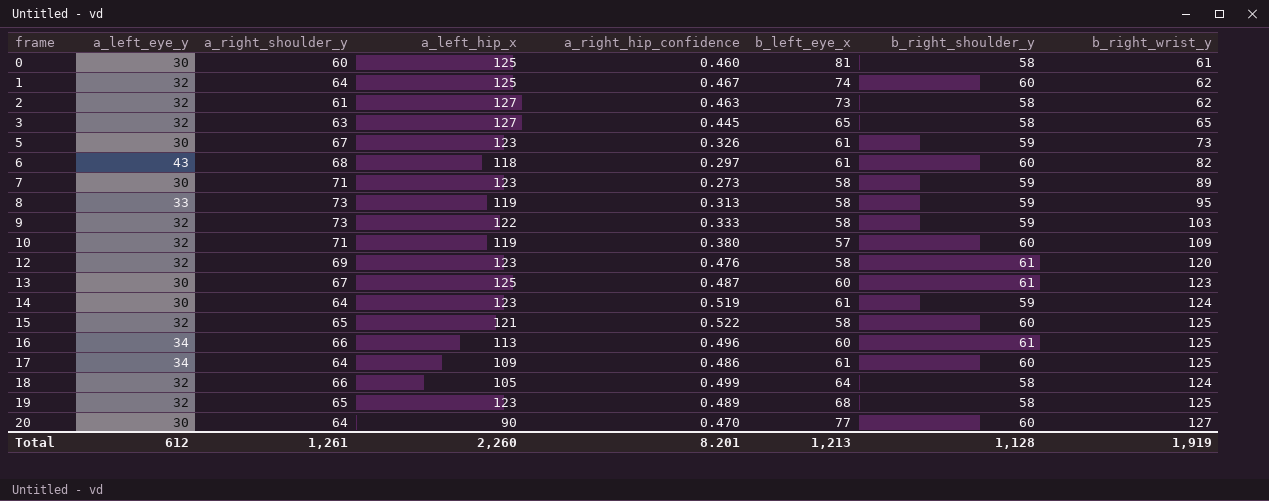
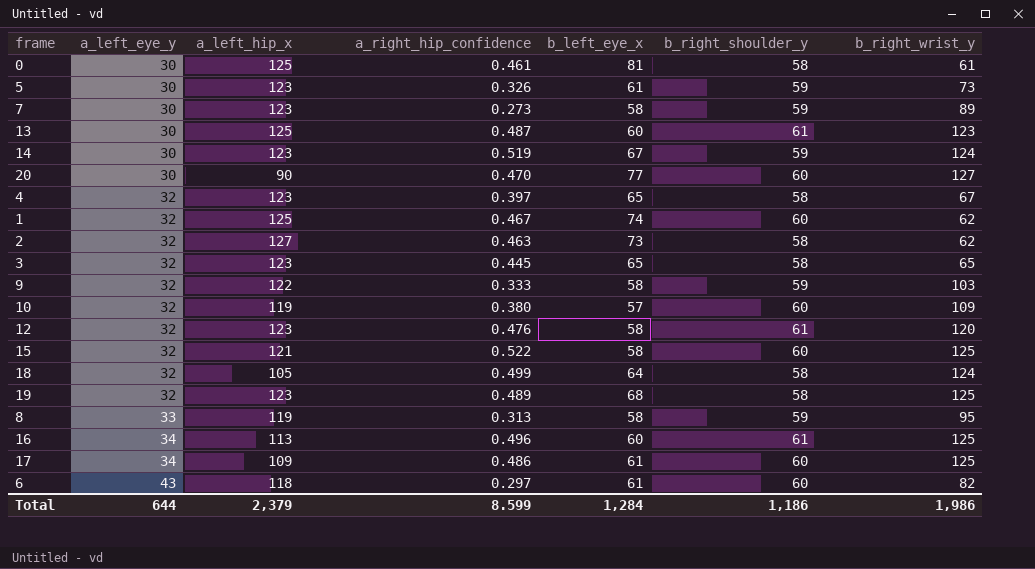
row order: frame ascending -> a_left_eye_y ascending
column a_right_shoulder_y | position: 3 -> none
0 | a_right_hip_confidence: 0.460 -> 0.461
14 | b_left_eye_x: 61 -> 67
row 4: none -> 32 | 123 | 0.397 | 65 | 58 | 67
3 | a_left_hip_x: 127 -> 123
Total | a_left_eye_y: 612 -> 644
Total | a_left_hip_x: 2,260 -> 2,379
Total | a_right_hip_confidence: 8.201 -> 8.599
Total | b_left_eye_x: 1,213 -> 1,284
Total | b_right_shoulder_y: 1,128 -> 1,186
Total | b_right_wrist_y: 1,919 -> 1,986

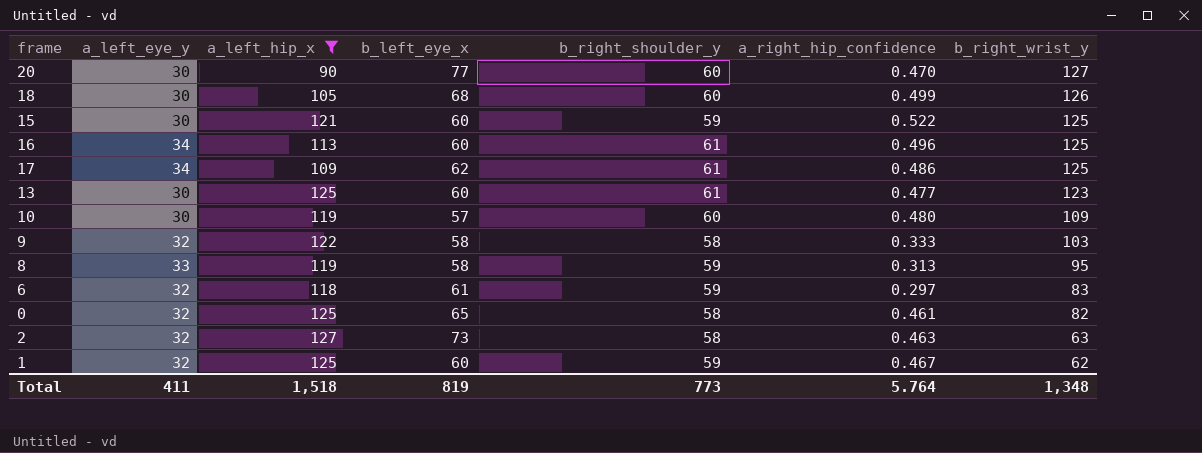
filter: none -> a_left_hip_x != 123
row order: a_left_eye_y ascending -> b_right_wrist_y descending
column a_right_hip_confidence | position: 4 -> 6
18 | a_left_eye_y: 32 -> 30
18 | b_left_eye_x: 64 -> 68
18 | b_right_shoulder_y: 58 -> 60
18 | b_right_wrist_y: 124 -> 126
15 | a_left_eye_y: 32 -> 30
15 | b_left_eye_x: 58 -> 60
15 | b_right_shoulder_y: 60 -> 59
17 | b_left_eye_x: 61 -> 62
17 | b_right_shoulder_y: 60 -> 61
13 | a_right_hip_confidence: 0.487 -> 0.477
10 | a_left_eye_y: 32 -> 30
10 | a_right_hip_confidence: 0.380 -> 0.480
9 | b_right_shoulder_y: 59 -> 58
6 | a_left_eye_y: 43 -> 32
6 | b_right_shoulder_y: 60 -> 59
6 | b_right_wrist_y: 82 -> 83
0 | a_left_eye_y: 30 -> 32
0 | b_left_eye_x: 81 -> 65
0 | b_right_wrist_y: 61 -> 82
2 | b_right_wrist_y: 62 -> 63
1 | b_left_eye_x: 74 -> 60
1 | b_right_shoulder_y: 60 -> 59
Total | a_left_eye_y: 644 -> 411
Total | a_left_hip_x: 2,379 -> 1,518
Total | b_left_eye_x: 1,284 -> 819
Total | b_right_shoulder_y: 1,186 -> 773
Total | a_right_hip_confidence: 8.599 -> 5.764
Total | b_right_wrist_y: 1,986 -> 1,348

